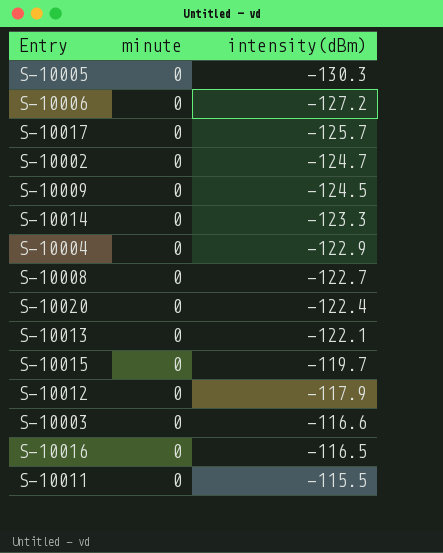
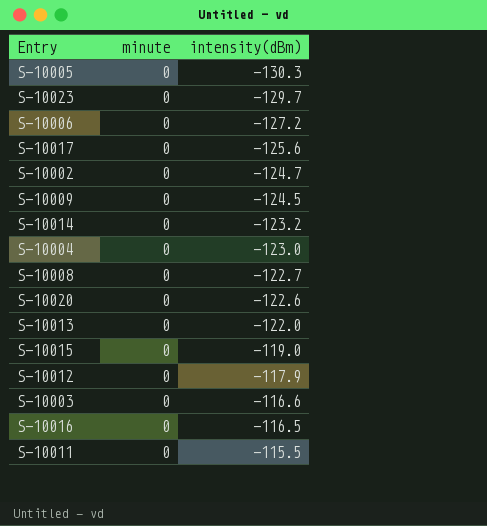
row S-10023: none -> 0 | -129.7
S-10017 | intensity(dBm): -125.7 -> -125.6
S-10014 | intensity(dBm): -123.3 -> -123.2
S-10004 | intensity(dBm): -122.9 -> -123.0
S-10020 | intensity(dBm): -122.4 -> -122.6
S-10013 | intensity(dBm): -122.1 -> -122.0
S-10015 | intensity(dBm): -119.7 -> -119.0

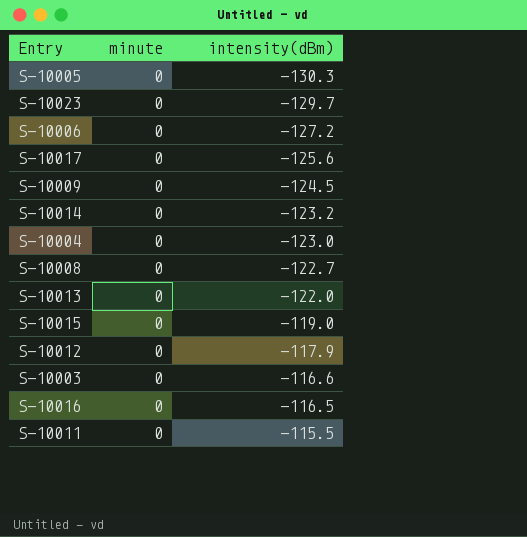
row S-10002: 0 | -124.7 -> none
row S-10020: 0 | -122.6 -> none

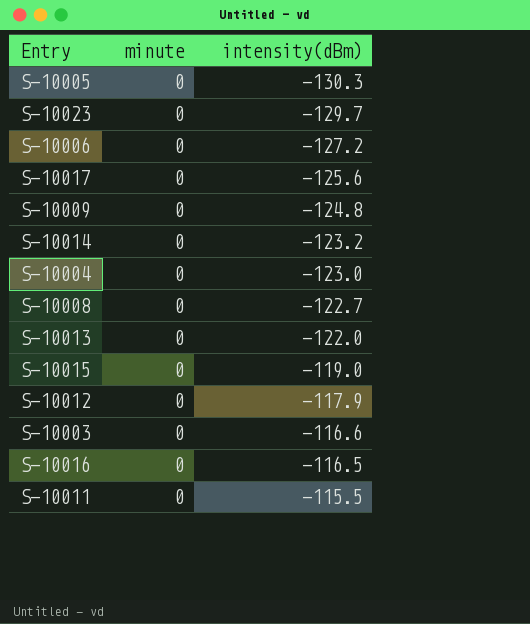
S-10009 | intensity(dBm): -124.5 -> -124.8

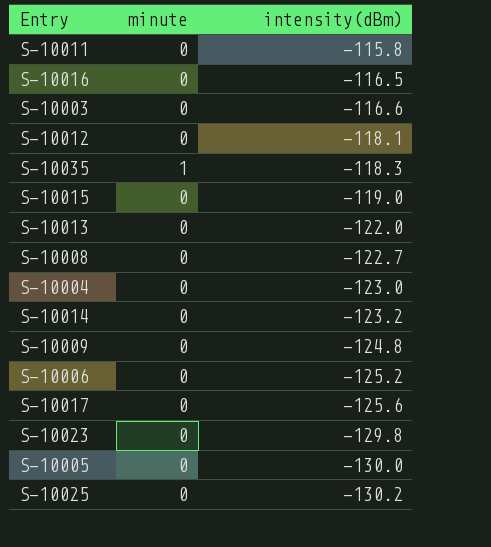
row order: intensity(dBm) ascending -> intensity(dBm) descending
S-10011 | intensity(dBm): -115.5 -> -115.8
S-10012 | intensity(dBm): -117.9 -> -118.1
row S-10035: none -> 1 | -118.3
S-10006 | intensity(dBm): -127.2 -> -125.2
S-10023 | intensity(dBm): -129.7 -> -129.8
S-10005 | intensity(dBm): -130.3 -> -130.0
row S-10025: none -> 0 | -130.2

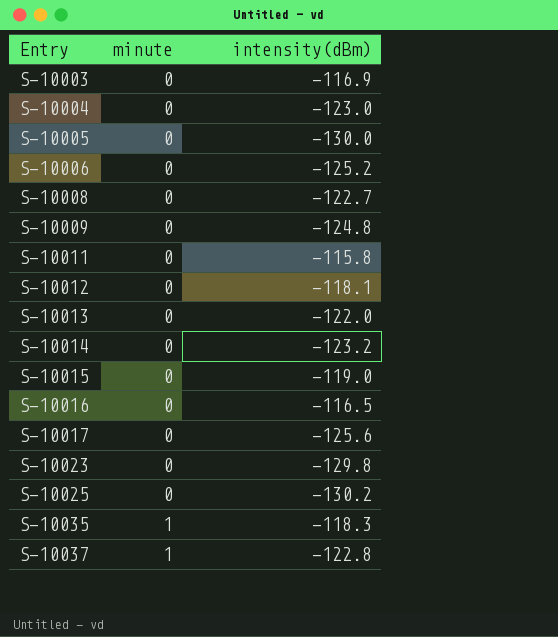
row order: intensity(dBm) descending -> Entry ascending
S-10003 | intensity(dBm): -116.6 -> -116.9
row S-10037: none -> 1 | -122.8

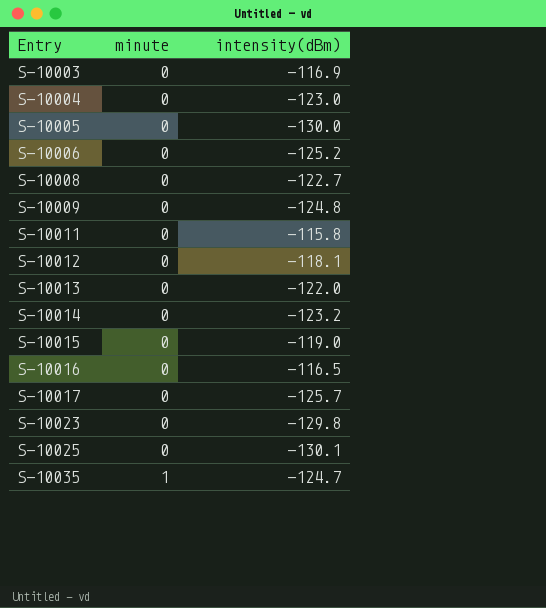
row S-10037: 1 | -122.8 -> none
S-10017 | intensity(dBm): -125.6 -> -125.7
S-10025 | intensity(dBm): -130.2 -> -130.1
S-10035 | intensity(dBm): -118.3 -> -124.7

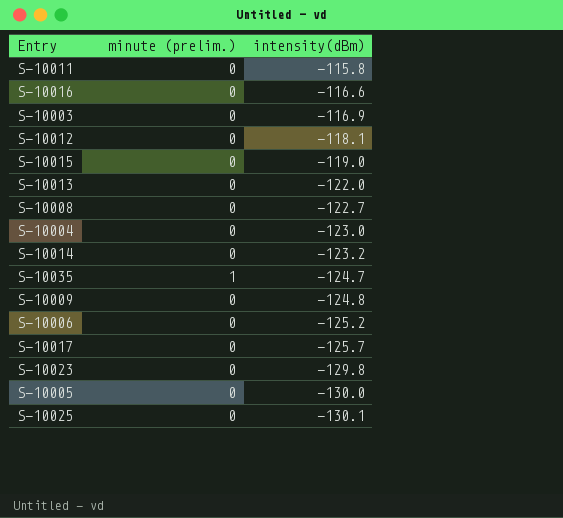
row order: Entry ascending -> intensity(dBm) descending
column name: minute -> minute (prelim.)
S-10016 | intensity(dBm): -116.5 -> -116.6

